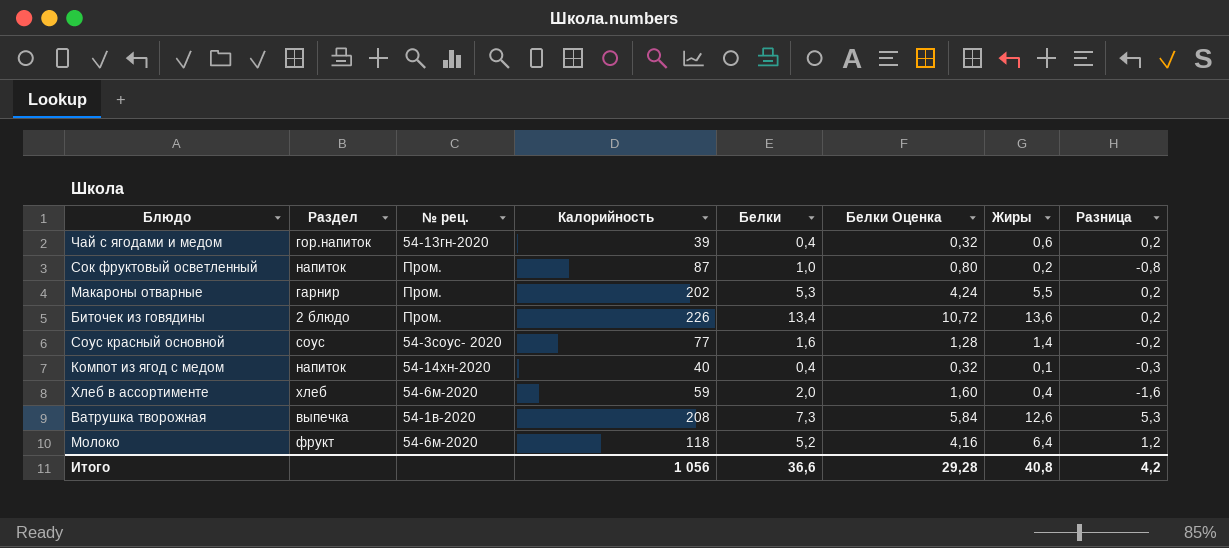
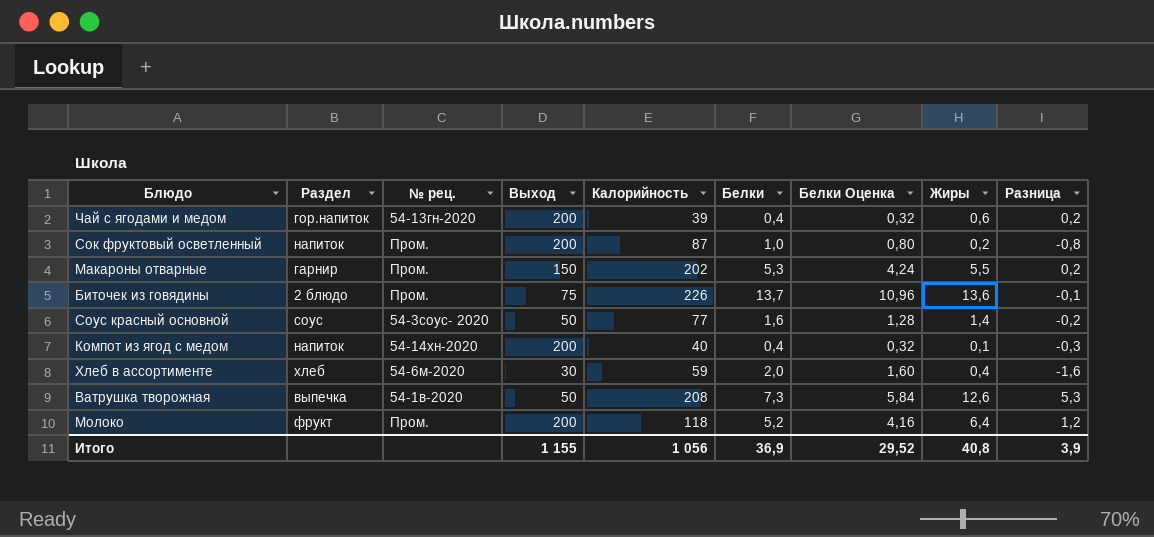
column Выход | position: none -> 4
Биточек из говядины | Белки: 13,4 -> 13,7
Биточек из говядины | Белки Оценка: 10,72 -> 10,96
Биточек из говядины | Разница: 0,2 -> -0,1
Молоко | № рец.: 54-6м-2020 -> Пром.
Итого | Белки: 36,6 -> 36,9
Итого | Белки Оценка: 29,28 -> 29,52
Итого | Разница: 4,2 -> 3,9

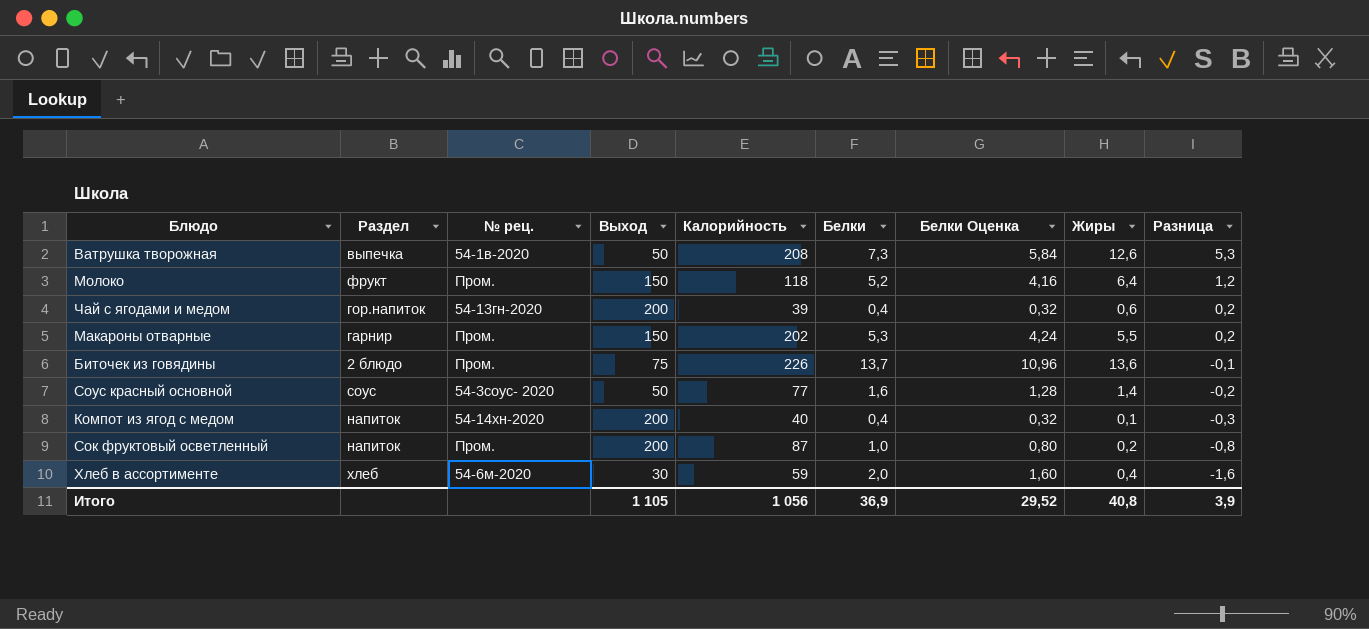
row order: none -> Разница descending
Молоко | Выход: 200 -> 150
Итого | Выход: 1 155 -> 1 105

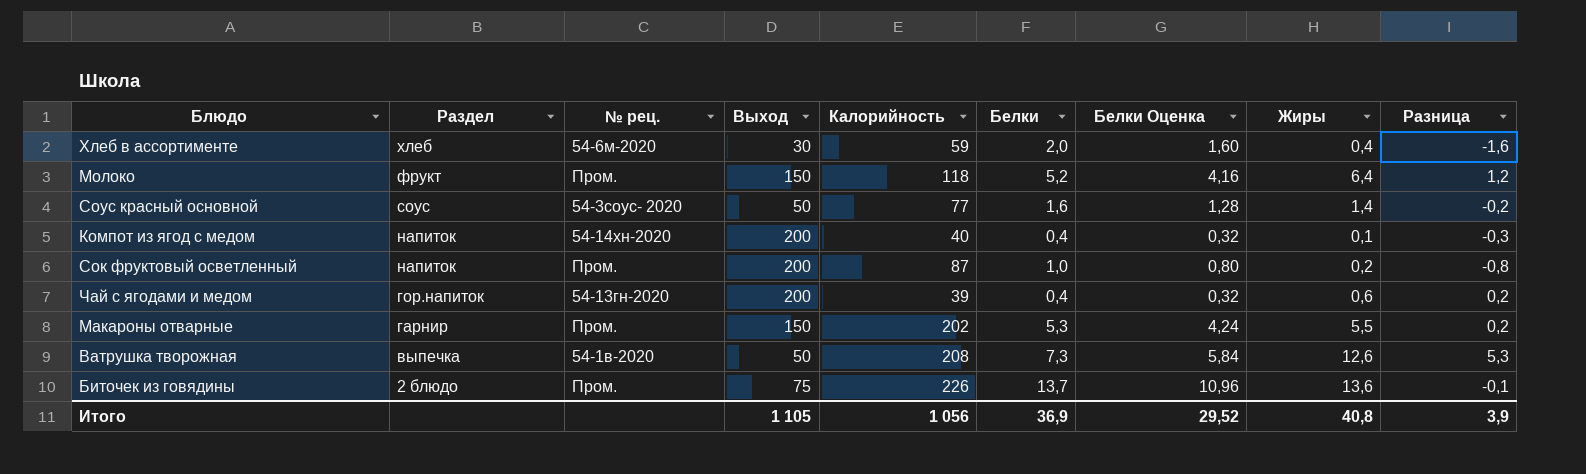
row order: Разница descending -> Раздел descending

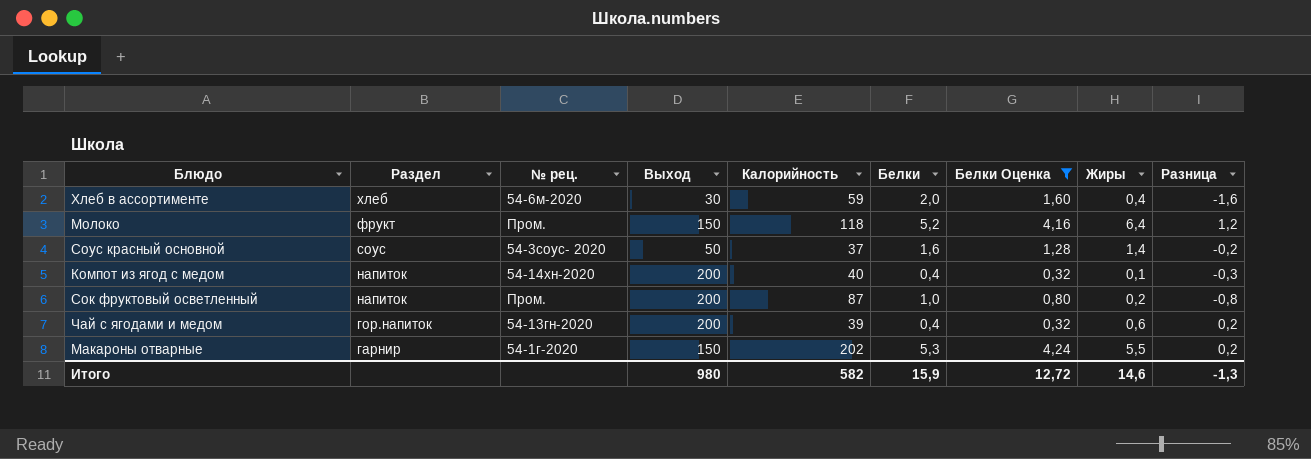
filter: none -> Белки Оценка <= 4,24
Соус красный основной | Калорийность: 77 -> 37
Макароны отварные | № рец.: Пром. -> 54-1г-2020
Итого | Выход: 1 105 -> 980
Итого | Калорийность: 1 056 -> 582
Итого | Белки: 36,9 -> 15,9
Итого | Белки Оценка: 29,52 -> 12,72
Итого | Жиры: 40,8 -> 14,6
Итого | Разница: 3,9 -> -1,3

